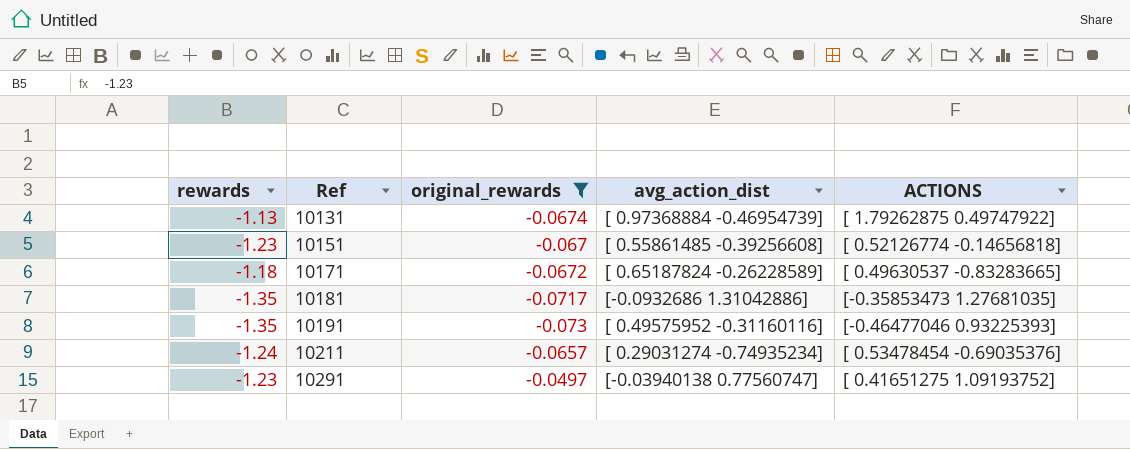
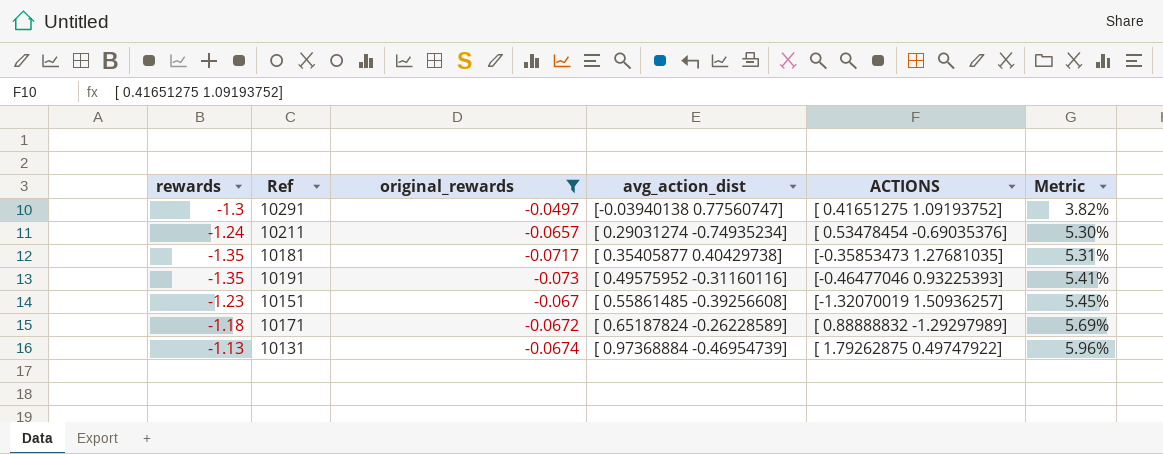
row order: Ref ascending -> Metric ascending
column Metric | formula: none -> [original_rewards] / [rewards]
10291 | rewards: -1.23 -> -1.3
10181 | avg_action_dist: [-0.0932686 1.31042886] -> [ 0.35405877 0.40429738]
10151 | ACTIONS: [ 0.52126774 -0.14656818] -> [-1.32070019 1.50936257]
10171 | ACTIONS: [ 0.49630537 -0.83283665] -> [ 0.88888832 -1.29297989]

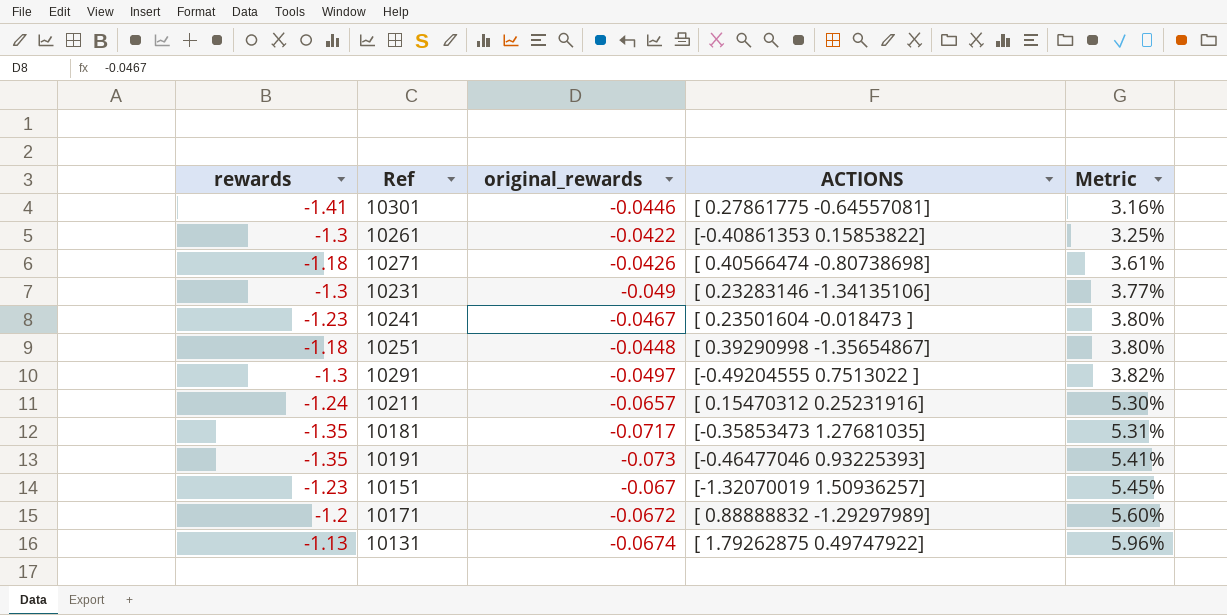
filter: original_rewards <= -0.0497 -> none
column avg_action_dist | position: 4 -> none
10291 | ACTIONS: [ 0.41651275 1.09193752] -> [-0.49204555 0.7513022 ]
10211 | ACTIONS: [ 0.53478454 -0.69035376] -> [ 0.15470312 0.25231916]
10171 | rewards: -1.18 -> -1.2
10171 | Metric: 5.69% -> 5.60%

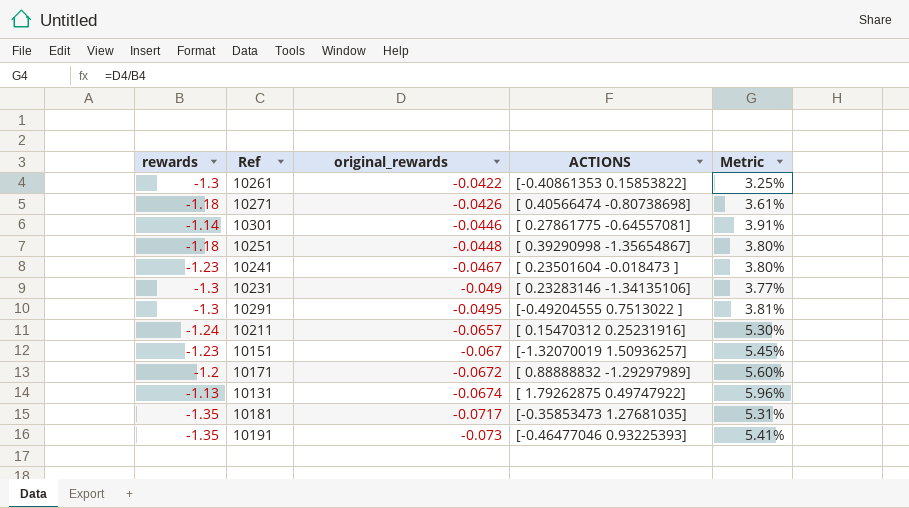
row order: Metric ascending -> original_rewards descending
10301 | rewards: -1.41 -> -1.14
10301 | Metric: 3.16% -> 3.91%
10291 | original_rewards: -0.0497 -> -0.0495
10291 | Metric: 3.82% -> 3.81%

